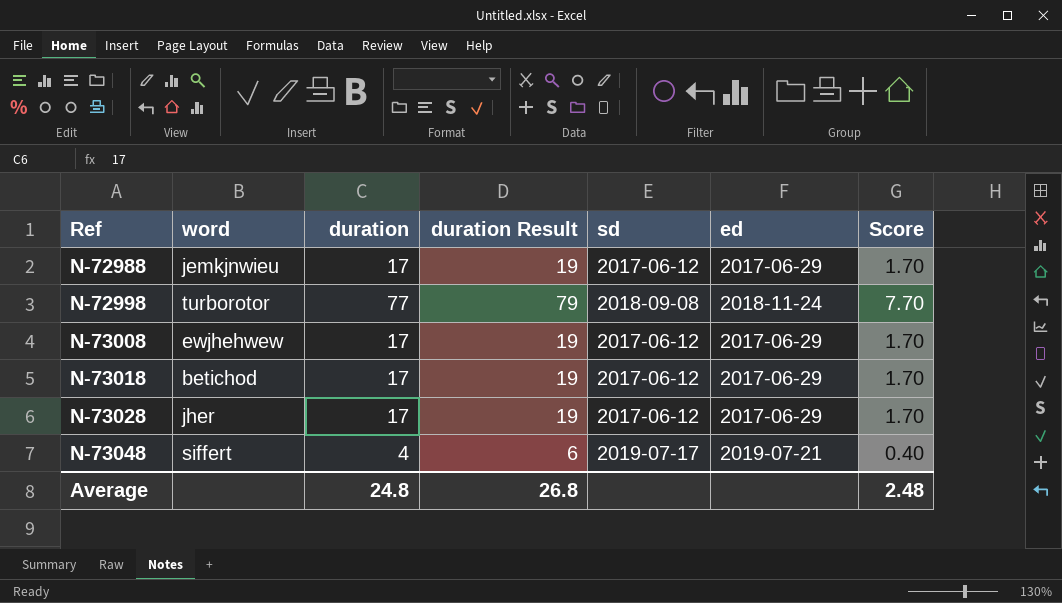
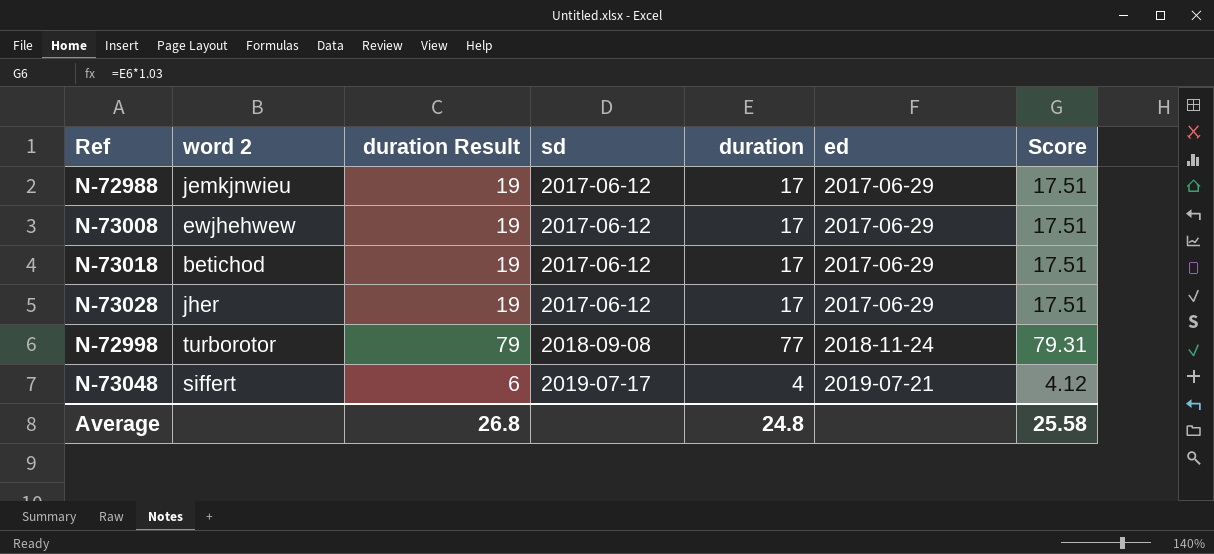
row order: Ref ascending -> sd ascending
column name: word -> word 2
column duration | position: 3 -> 5
column Score | formula: [duration] * 0.1 -> [duration] * 1.03
Average | Score: 2.48 -> 25.58

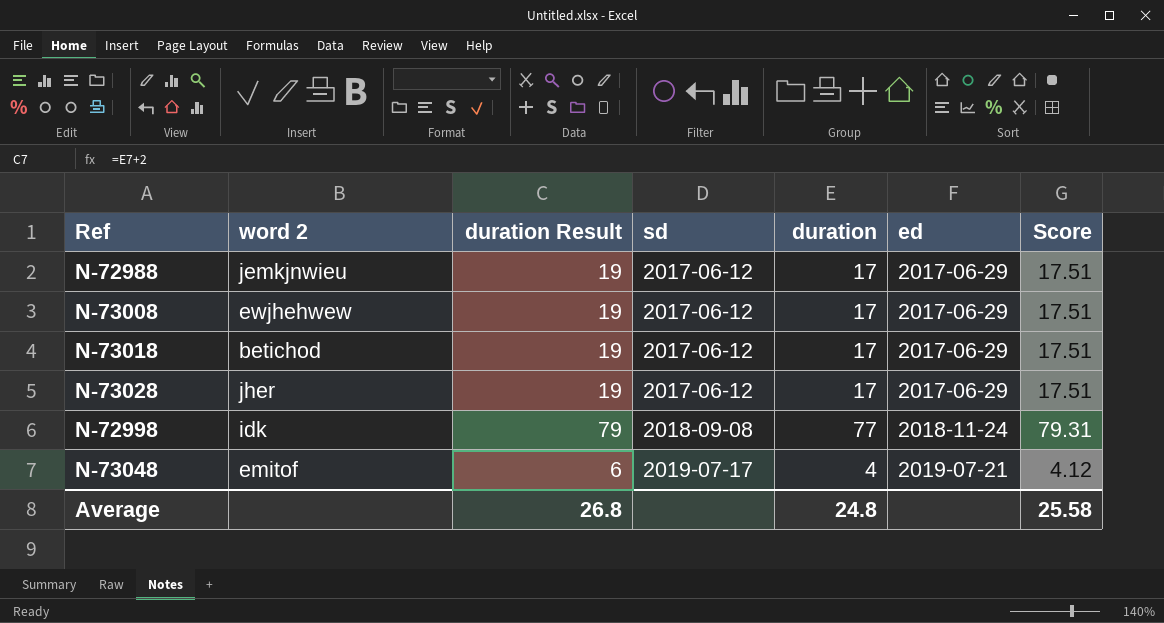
N-72998 | word 2: turborotor -> idk
N-73048 | word 2: siffert -> emitof

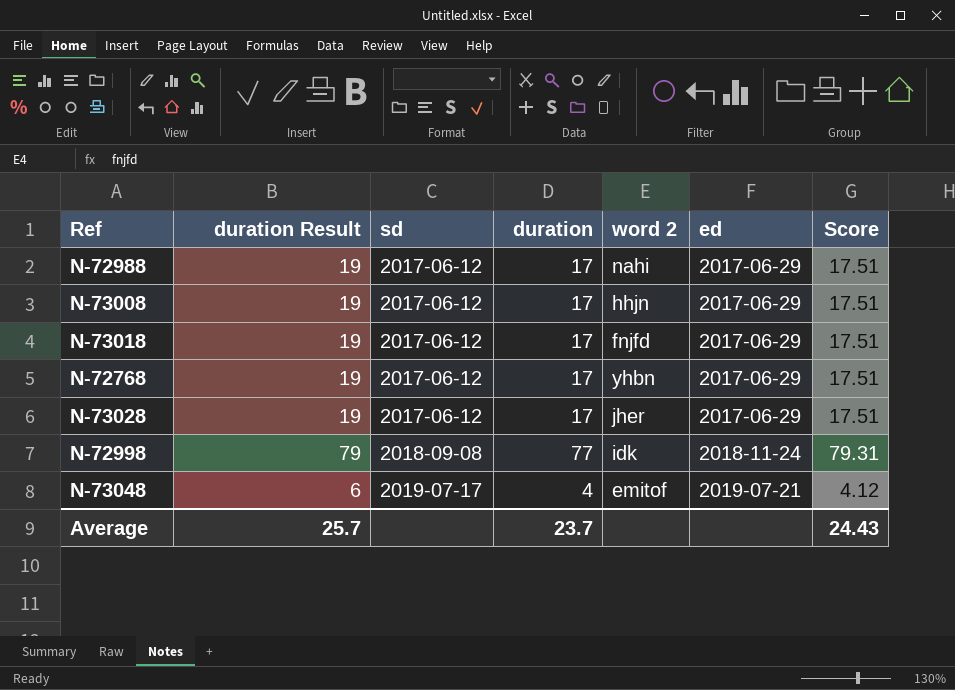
column word 2 | position: 2 -> 5
N-72988 | word 2: jemkjnwieu -> nahi
N-73008 | word 2: ewjhehwew -> hhjn
N-73018 | word 2: betichod -> fnjfd
row N-72768: none -> 19 | 2017-06-12 | 17 | yhbn | 2017-06-29 | 17.51
Average | duration Result: 26.8 -> 25.7
Average | duration: 24.8 -> 23.7
Average | Score: 25.58 -> 24.43

